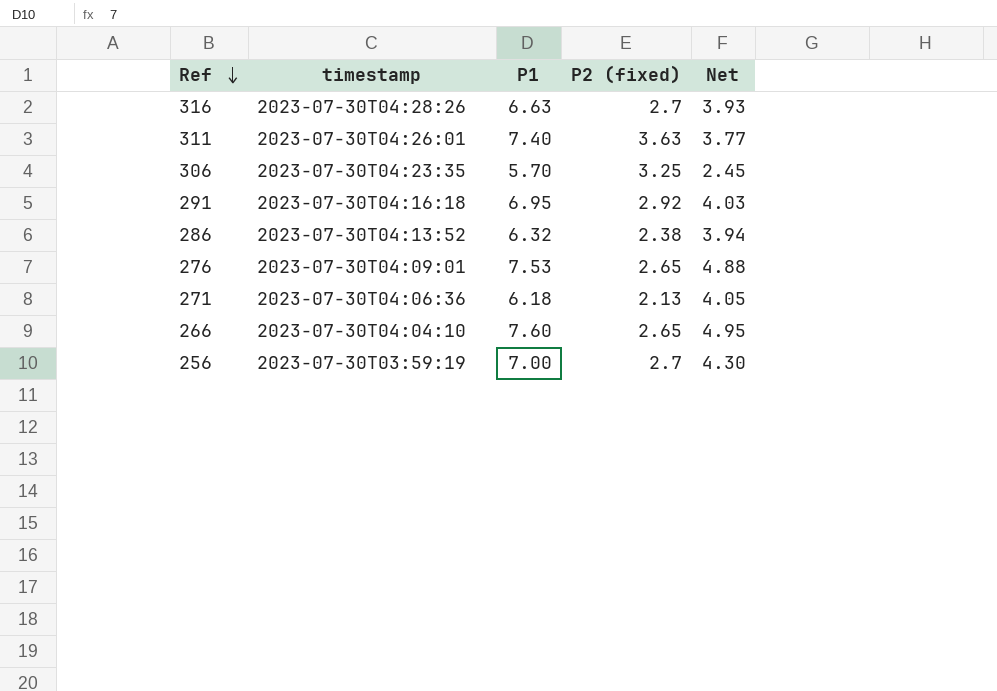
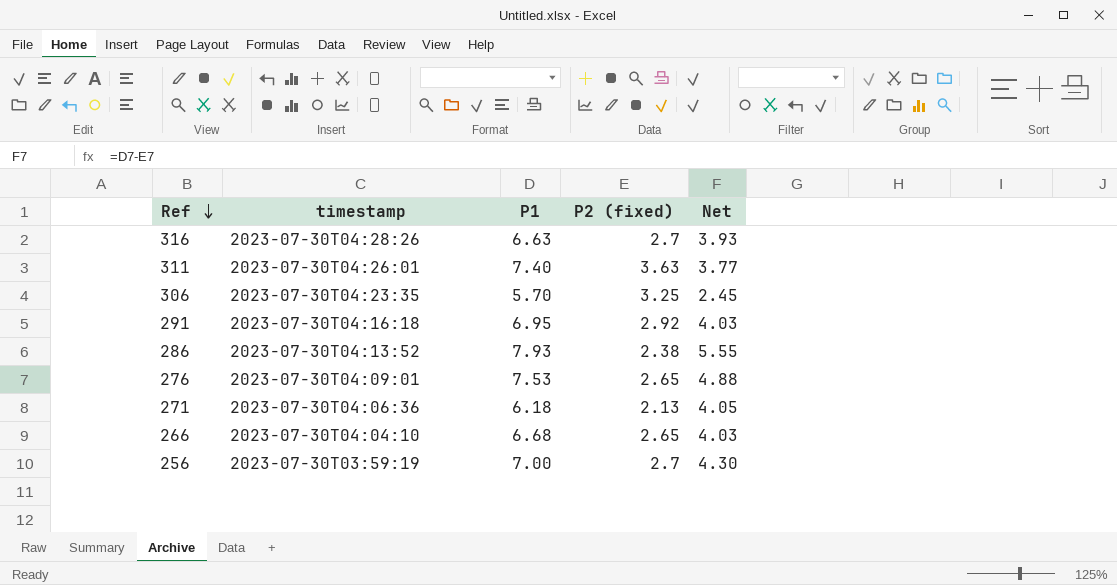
286 | P1: 6.32 -> 7.93
286 | Net: 3.94 -> 5.55
266 | P1: 7.60 -> 6.68
266 | Net: 4.95 -> 4.03

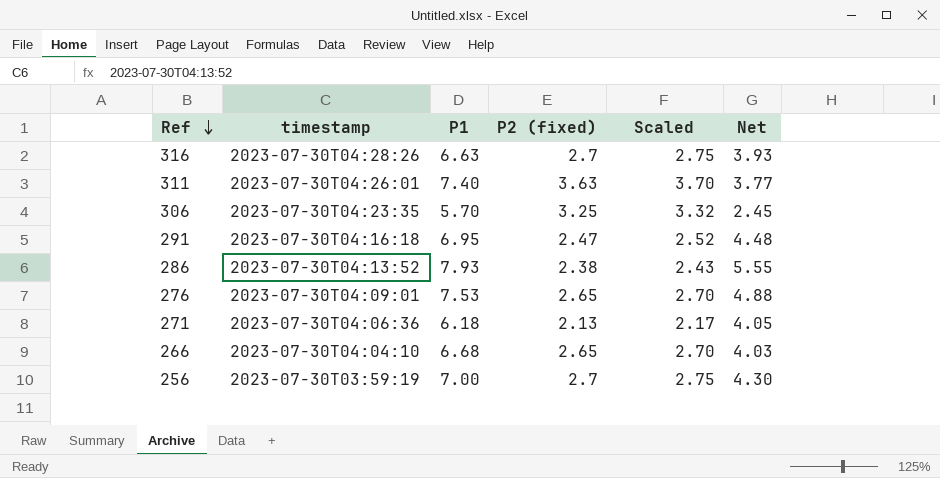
column Scaled | formula: none -> [P2 (fixed)] * 1.02
291 | P2 (fixed): 2.92 -> 2.47
291 | Net: 4.03 -> 4.48

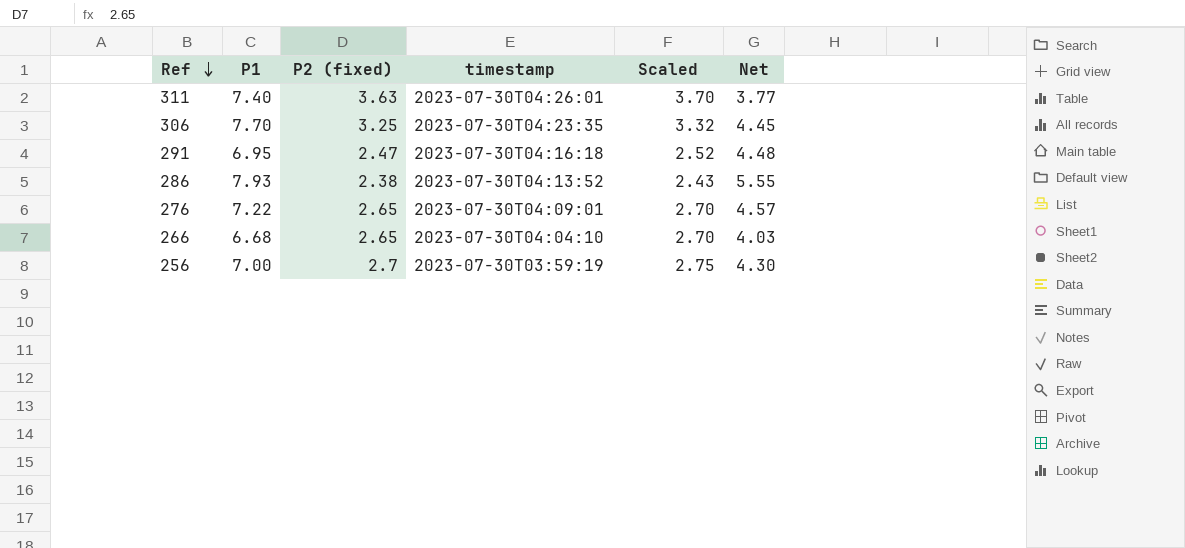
column timestamp | position: 2 -> 4
row 316: 2023-07-30T04:28:26 | 6.63 | 2.7 | 2.75 | 3.93 -> none
row 271: 2023-07-30T04:06:36 | 6.18 | 2.13 | 2.17 | 4.05 -> none
306 | P1: 5.70 -> 7.70
306 | Net: 2.45 -> 4.45
276 | P1: 7.53 -> 7.22
276 | Net: 4.88 -> 4.57

